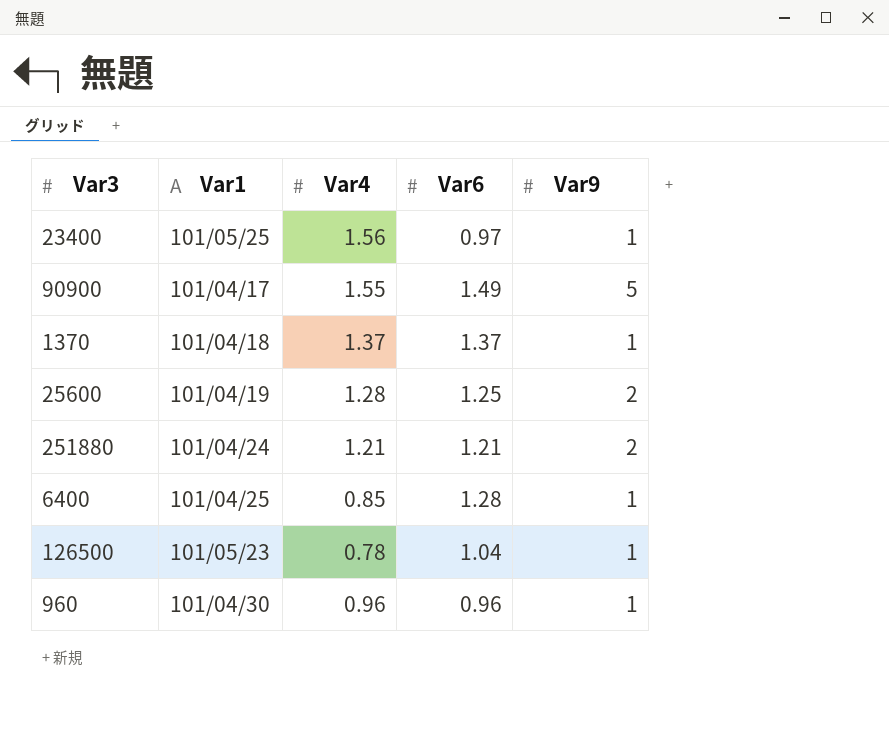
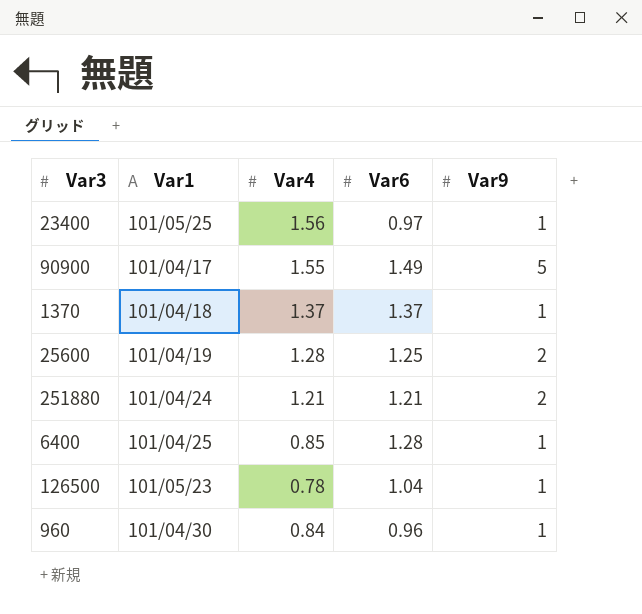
960 | Var4: 0.96 -> 0.84

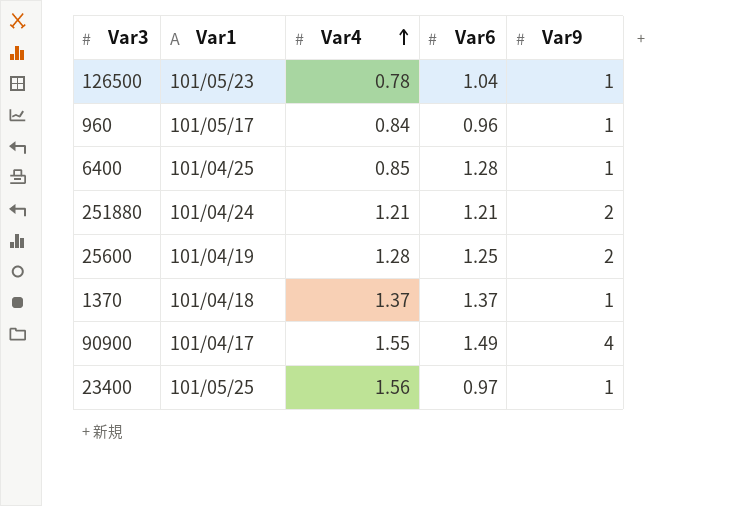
row order: none -> Var4 ascending
960 | Var1: 101/04/30 -> 101/05/17
90900 | Var9: 5 -> 4

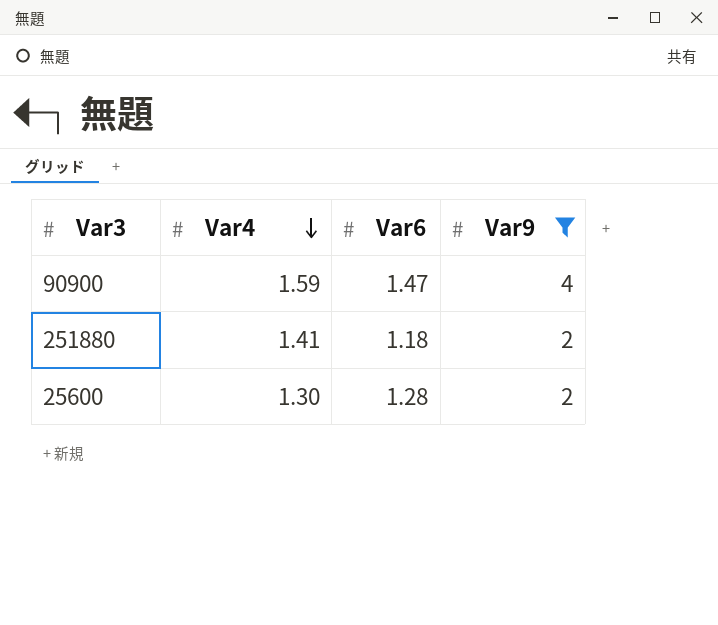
filter: none -> Var9 != 1
row order: Var4 ascending -> Var4 descending
column Var1 | position: 2 -> none
90900 | Var4: 1.55 -> 1.59
90900 | Var6: 1.49 -> 1.47
251880 | Var4: 1.21 -> 1.41
251880 | Var6: 1.21 -> 1.18
25600 | Var4: 1.28 -> 1.30
25600 | Var6: 1.25 -> 1.28

